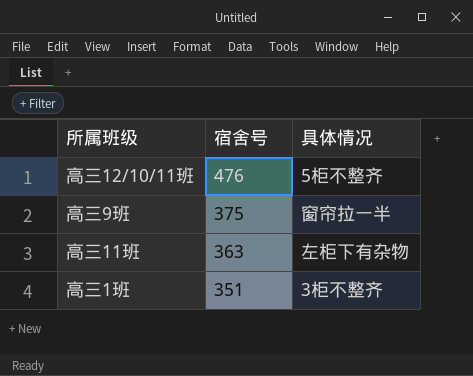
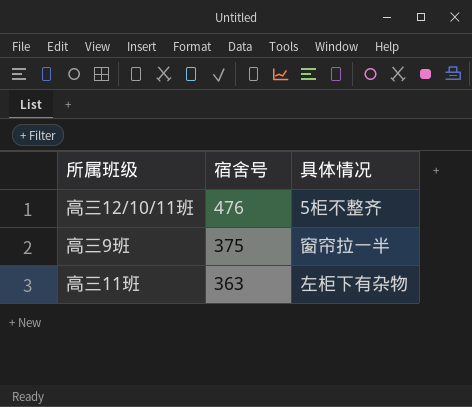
row 高三1班: 351 | 3柜不整齐 -> none

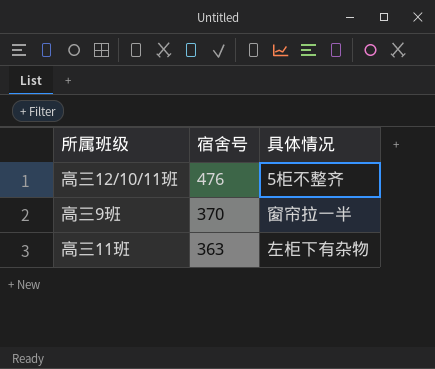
高三9班 | 宿舍号: 375 -> 370

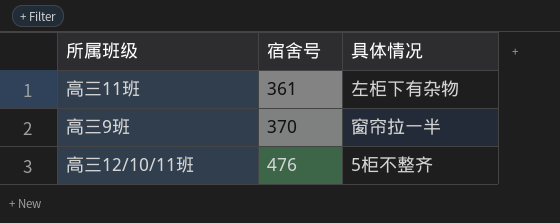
row order: 宿舍号 descending -> 宿舍号 ascending
高三11班 | 宿舍号: 363 -> 361

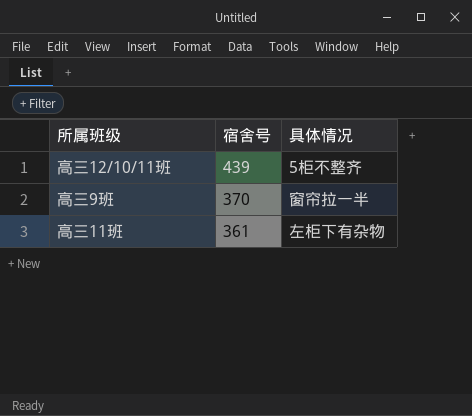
row order: 宿舍号 ascending -> 宿舍号 descending
高三12/10/11班 | 宿舍号: 476 -> 439

